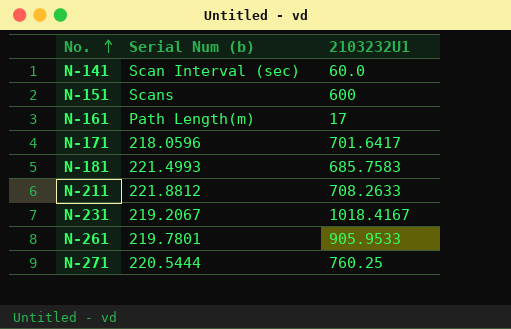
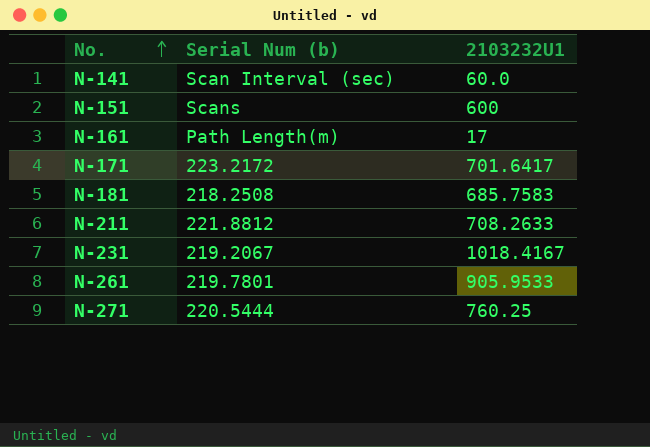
N-171 | Serial Num (b): 218.0596 -> 223.2172
N-181 | Serial Num (b): 221.4993 -> 218.2508

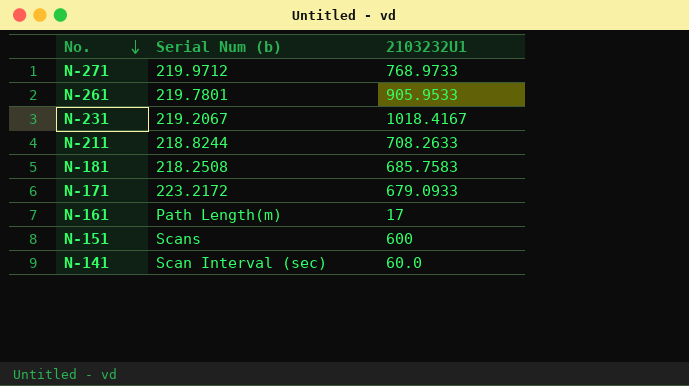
row order: No. ascending -> No. descending
N-271 | Serial Num (b): 220.5444 -> 219.9712
N-271 | 2103232U1: 760.25 -> 768.9733
N-211 | Serial Num (b): 221.8812 -> 218.8244
N-171 | 2103232U1: 701.6417 -> 679.0933

